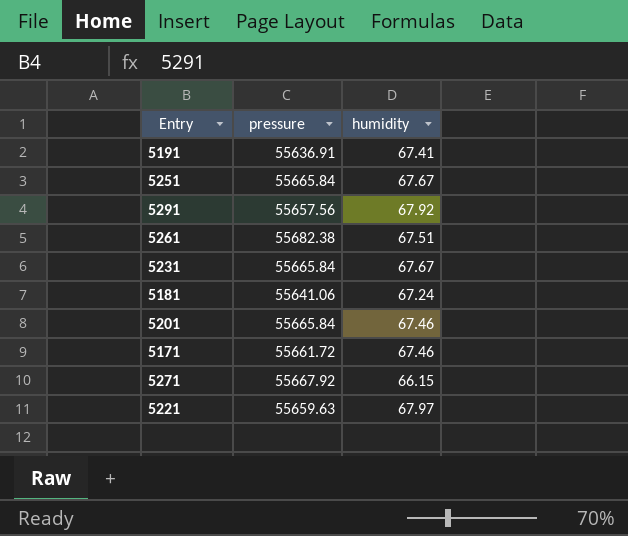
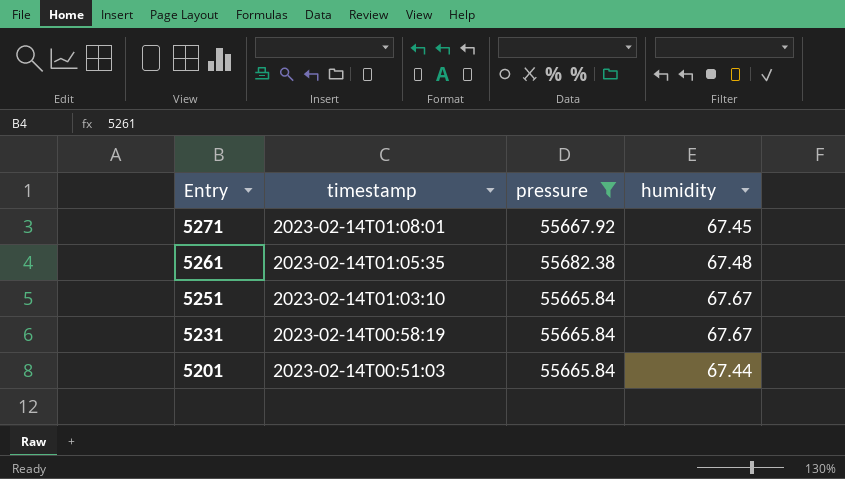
filter: none -> pressure >= 55665.84
row order: none -> Entry descending
column timestamp | position: none -> 2
5271 | humidity: 66.15 -> 67.45
5261 | humidity: 67.51 -> 67.48
5201 | humidity: 67.46 -> 67.44

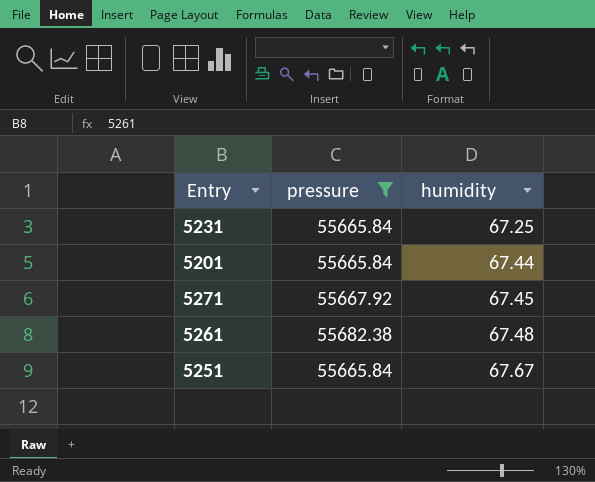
row order: Entry descending -> humidity ascending
column timestamp | position: 2 -> none
5231 | humidity: 67.67 -> 67.25

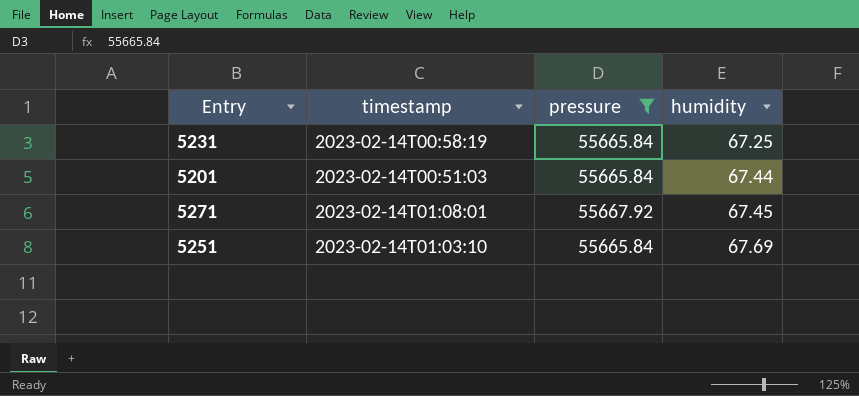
column timestamp | position: none -> 2
row 5261: 55682.38 | 67.48 -> none
5251 | humidity: 67.67 -> 67.69

